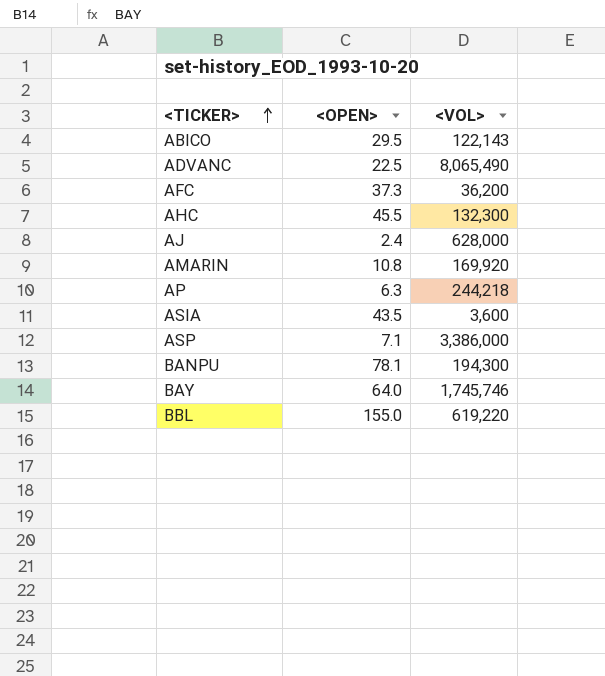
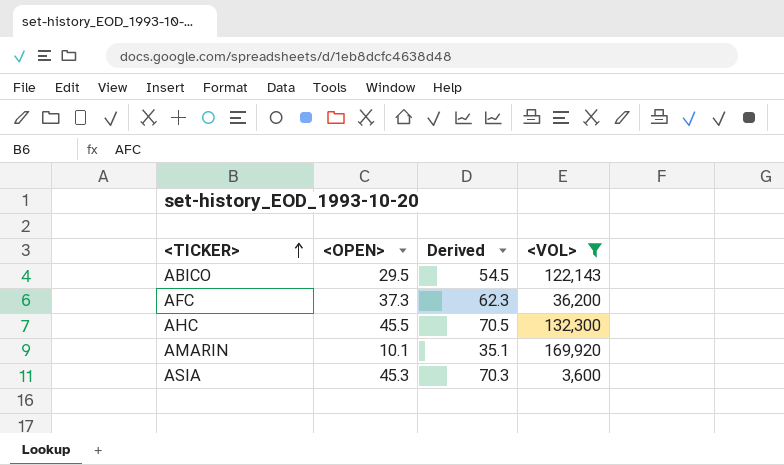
filter: none -> <VOL> <= 169,920
column Derived | formula: none -> [<OPEN>] + 25
AMARIN | <OPEN>: 10.8 -> 10.1
ASIA | <OPEN>: 43.5 -> 45.3

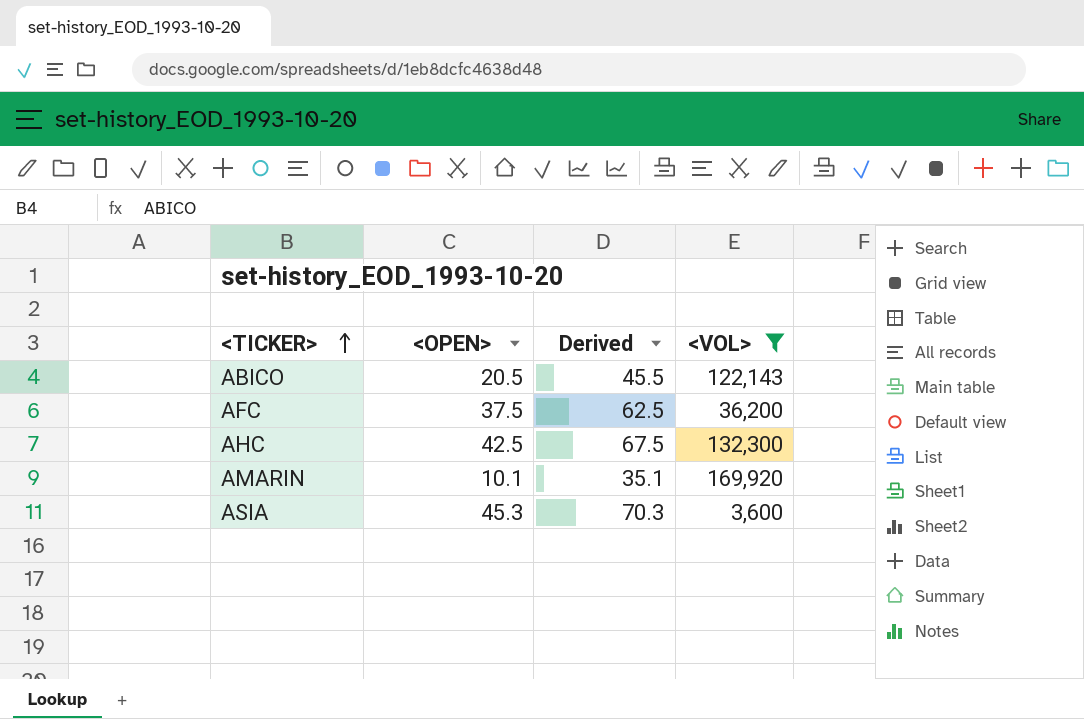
ABICO | <OPEN>: 29.5 -> 20.5
ABICO | Derived: 54.5 -> 45.5
AFC | <OPEN>: 37.3 -> 37.5
AFC | Derived: 62.3 -> 62.5
AHC | <OPEN>: 45.5 -> 42.5
AHC | Derived: 70.5 -> 67.5

